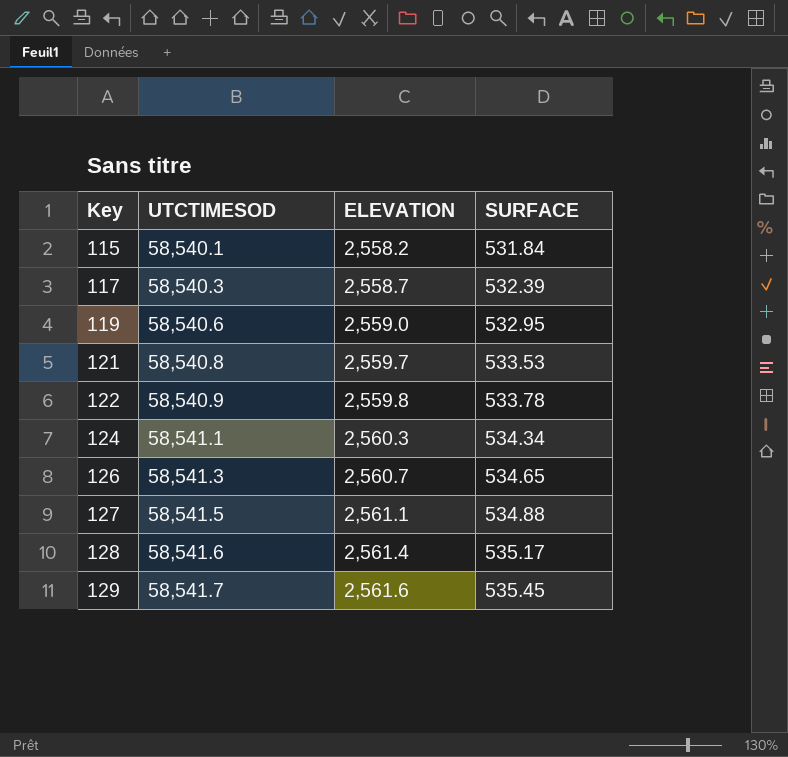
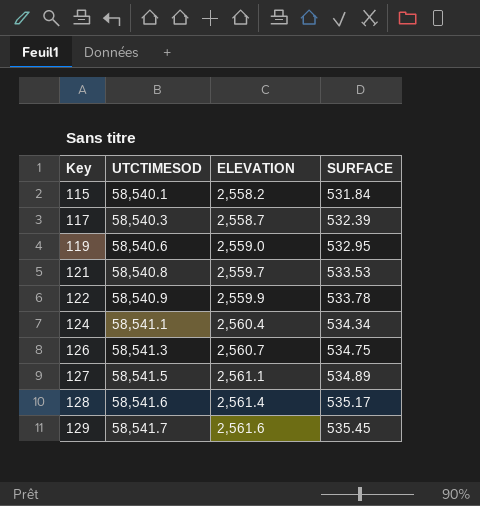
122 | ELEVATION: 2,559.8 -> 2,559.9
124 | ELEVATION: 2,560.3 -> 2,560.4
126 | SURFACE: 534.65 -> 534.75
127 | SURFACE: 534.88 -> 534.89

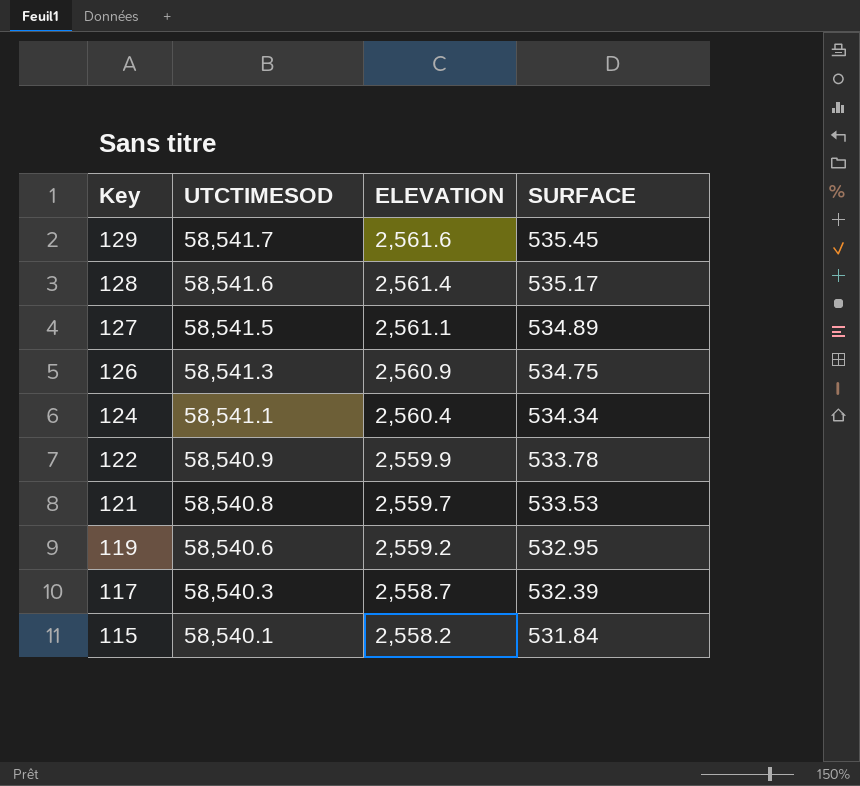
row order: Key ascending -> Key descending
126 | ELEVATION: 2,560.7 -> 2,560.9
119 | ELEVATION: 2,559.0 -> 2,559.2

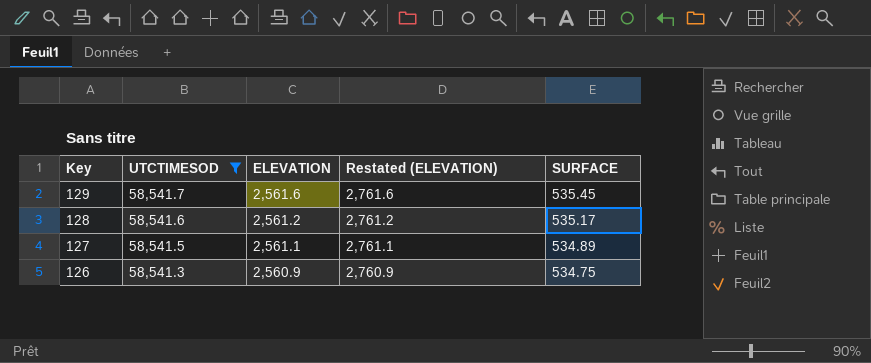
filter: none -> UTCTIMESOD >= 58,541.3
column Restated (ELEVATION) | formula: none -> [ELEVATION] + 200
128 | ELEVATION: 2,561.4 -> 2,561.2

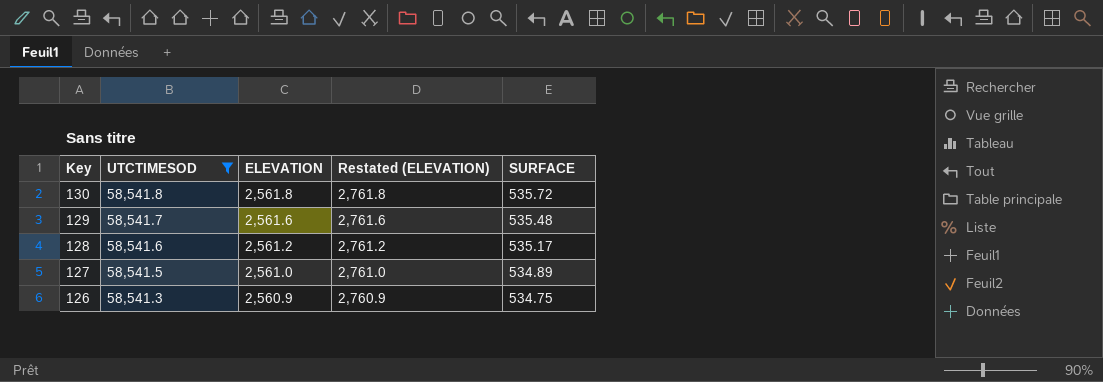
row 130: none -> 58,541.8 | 2,561.8 | 2,761.8 | 535.72
129 | SURFACE: 535.45 -> 535.48
127 | ELEVATION: 2,561.1 -> 2,561.0
127 | Restated (ELEVATION): 2,761.1 -> 2,761.0

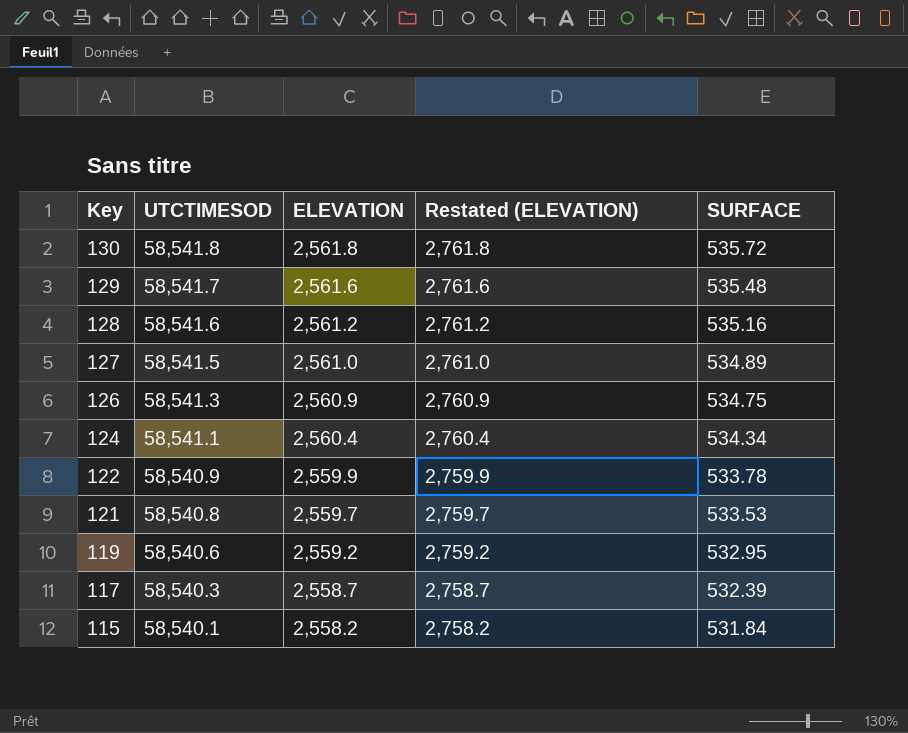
filter: UTCTIMESOD >= 58,541.3 -> none
128 | SURFACE: 535.17 -> 535.16

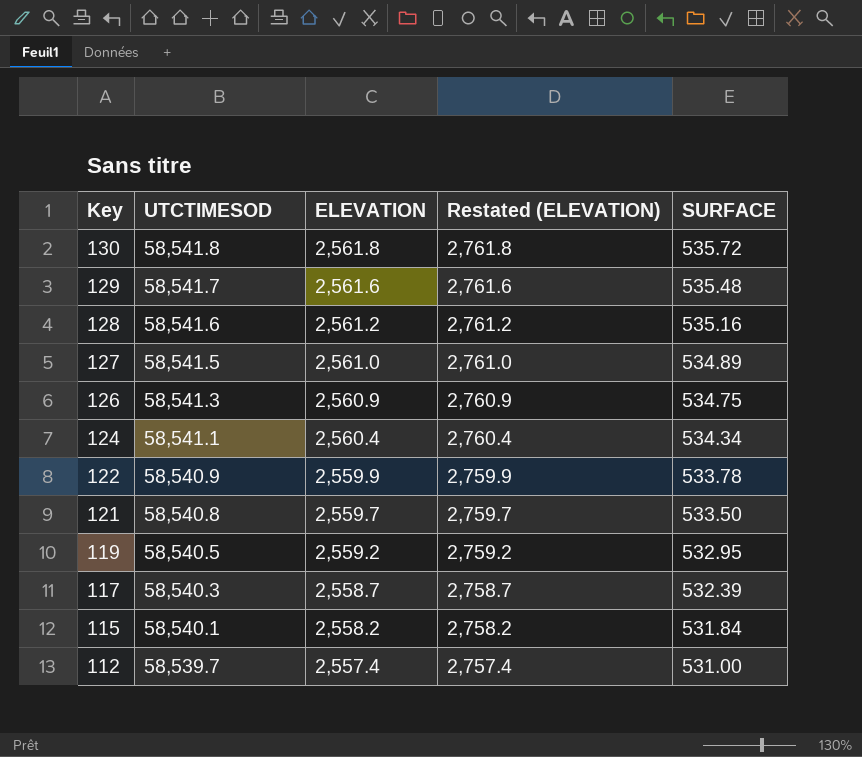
121 | SURFACE: 533.53 -> 533.50
119 | UTCTIMESOD: 58,540.6 -> 58,540.5
row 112: none -> 58,539.7 | 2,557.4 | 2,757.4 | 531.00

